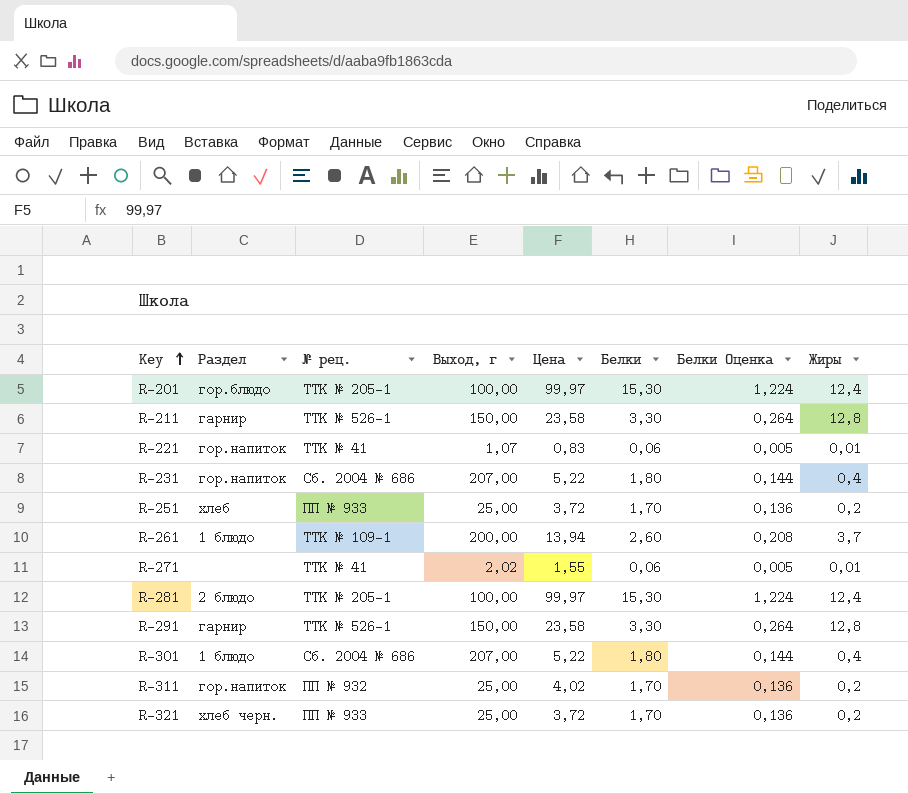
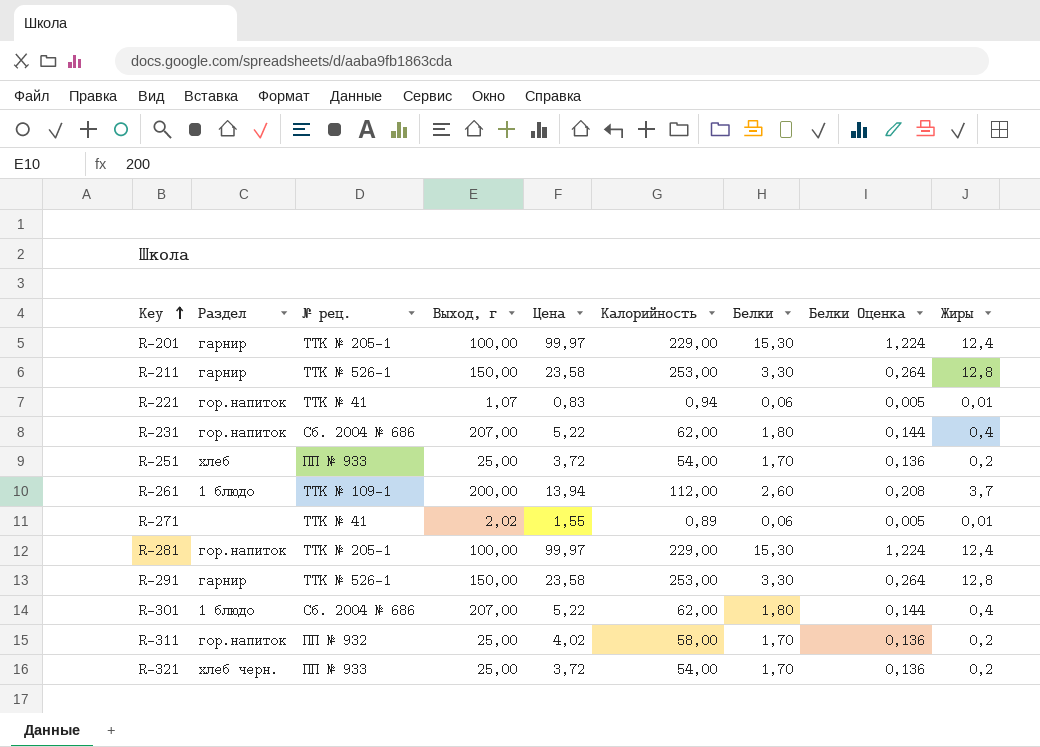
column Калорийность | position: none -> 6
R-201 | Раздел: гор.блюдо -> гарнир
R-281 | Раздел: 2 блюдо -> гор.напиток

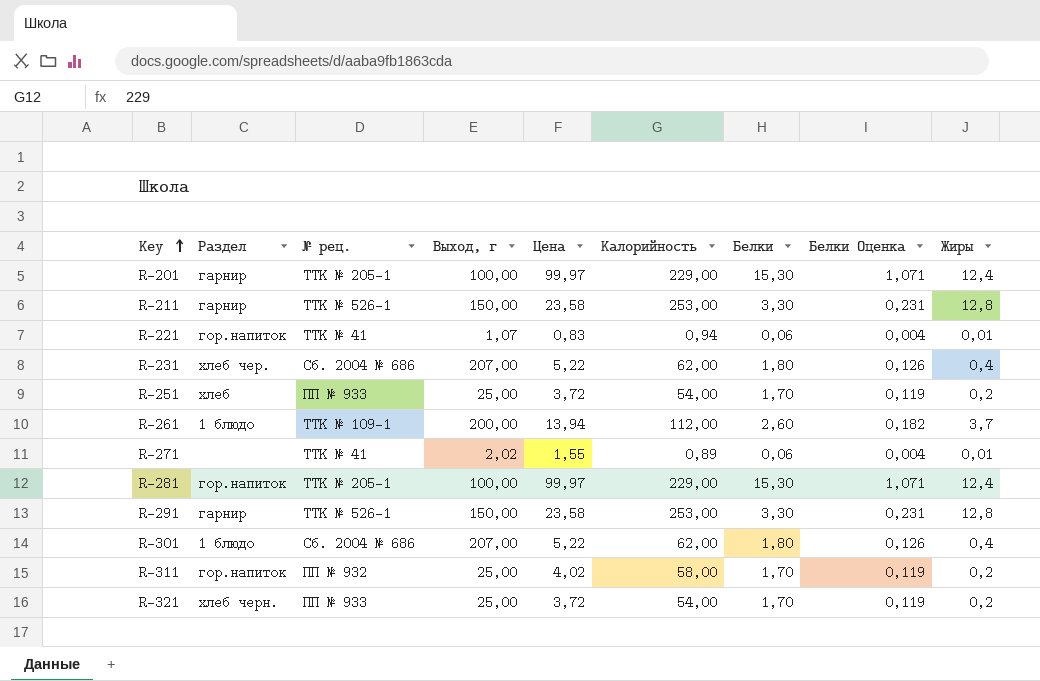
column Белки Оценка | formula: [Белки] * 0,08 -> [Белки] * 0,07
R-231 | Раздел: гор.напиток -> хлеб чер.

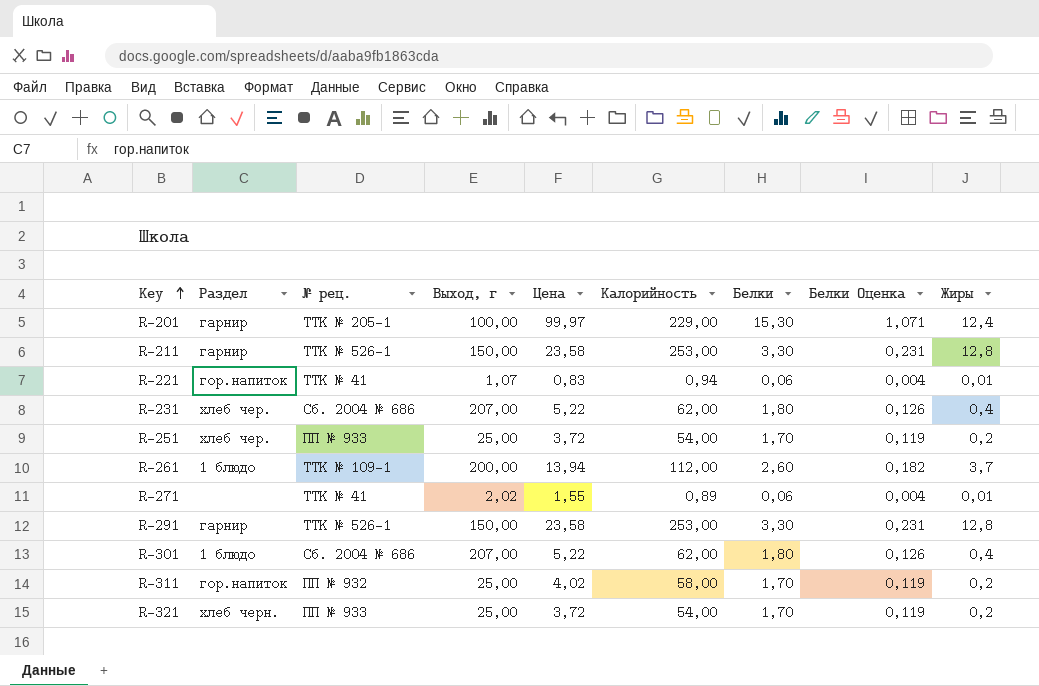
row R-281: гор.напиток | ТТК № 205-1 | 100,00 | 99,97 | 229,00 | 15,30 | 1,071 | 12,4 -> none
R-251 | Раздел: хлеб -> хлеб чер.

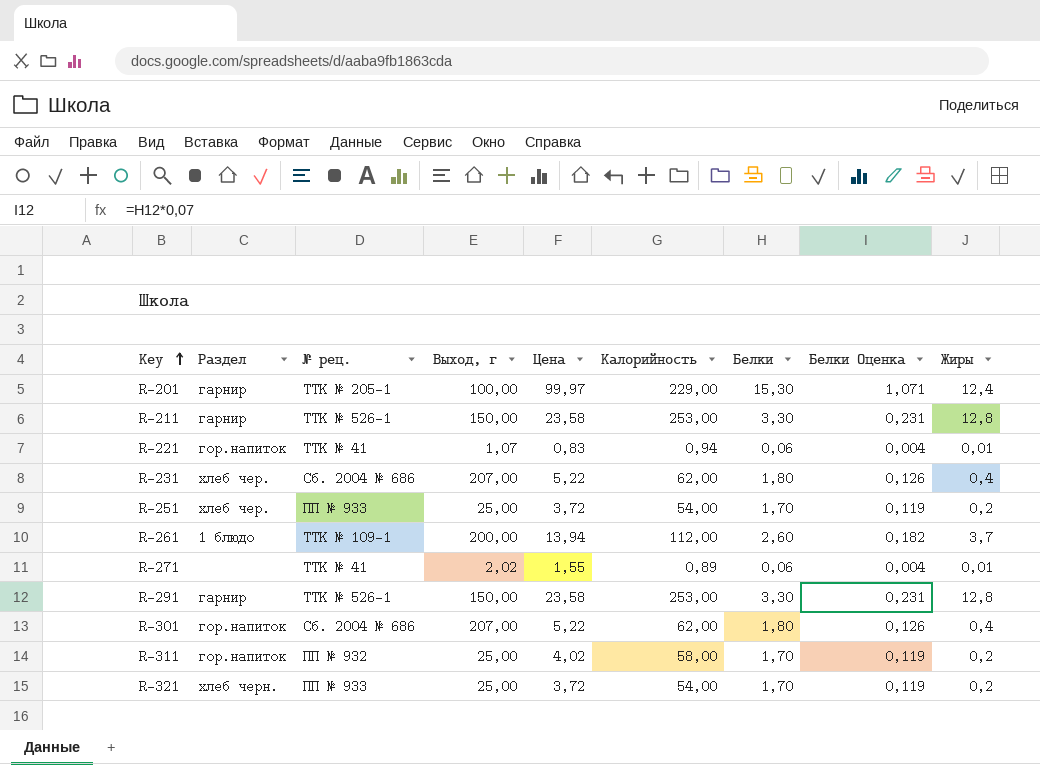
R-301 | Раздел: 1 блюдо -> гор.напиток

